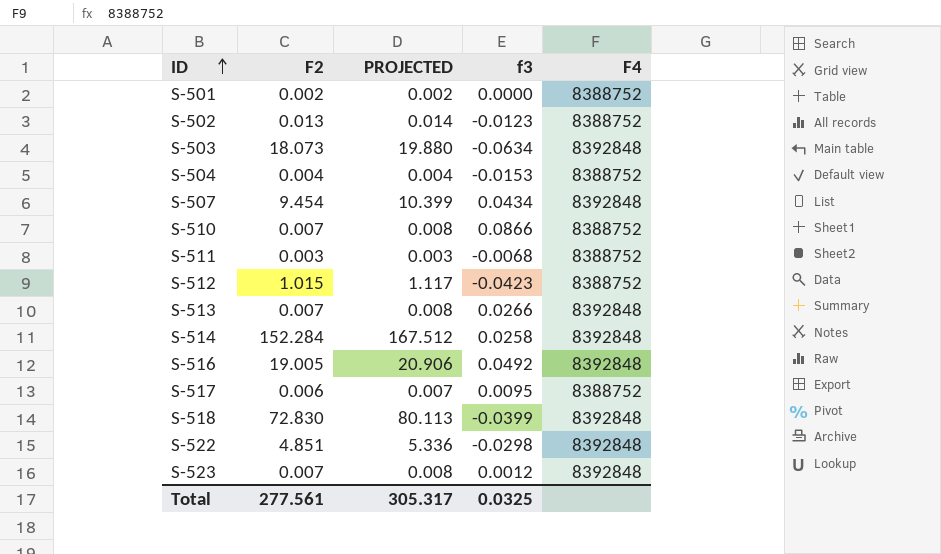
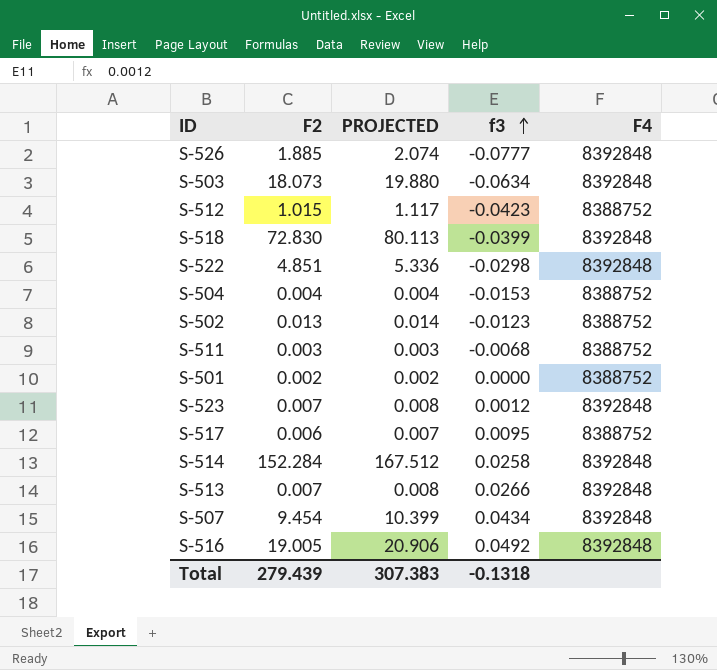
row order: ID ascending -> f3 ascending
row S-510: 0.007 | 0.008 | 0.0866 | 8388752 -> none
row S-526: none -> 1.885 | 2.074 | -0.0777 | 8392848
Total | F2: 277.561 -> 279.439
Total | PROJECTED: 305.317 -> 307.383
Total | f3: 0.0325 -> -0.1318

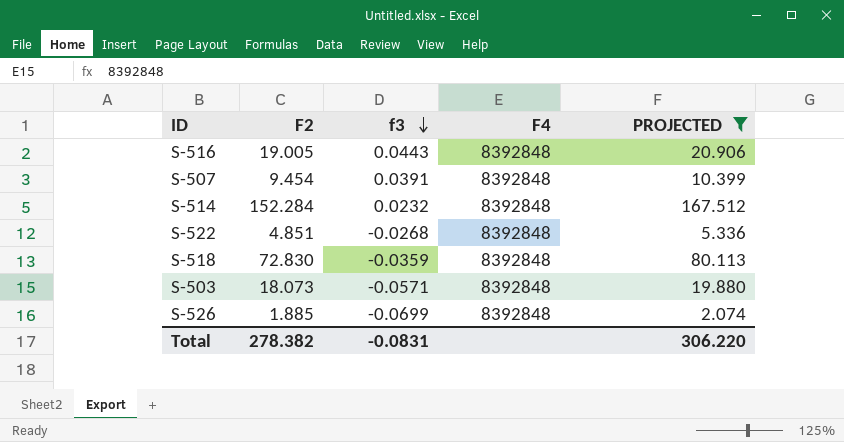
filter: none -> PROJECTED >= 2.074
row order: f3 ascending -> f3 descending
column PROJECTED | position: 3 -> 5
S-516 | f3: 0.0492 -> 0.0443
S-507 | f3: 0.0434 -> 0.0391
S-514 | f3: 0.0258 -> 0.0232
S-522 | f3: -0.0298 -> -0.0268
S-518 | f3: -0.0399 -> -0.0359
S-503 | f3: -0.0634 -> -0.0571
S-526 | f3: -0.0777 -> -0.0699
Total | F2: 279.439 -> 278.382
Total | f3: -0.1318 -> -0.0831
Total | PROJECTED: 307.383 -> 306.220

